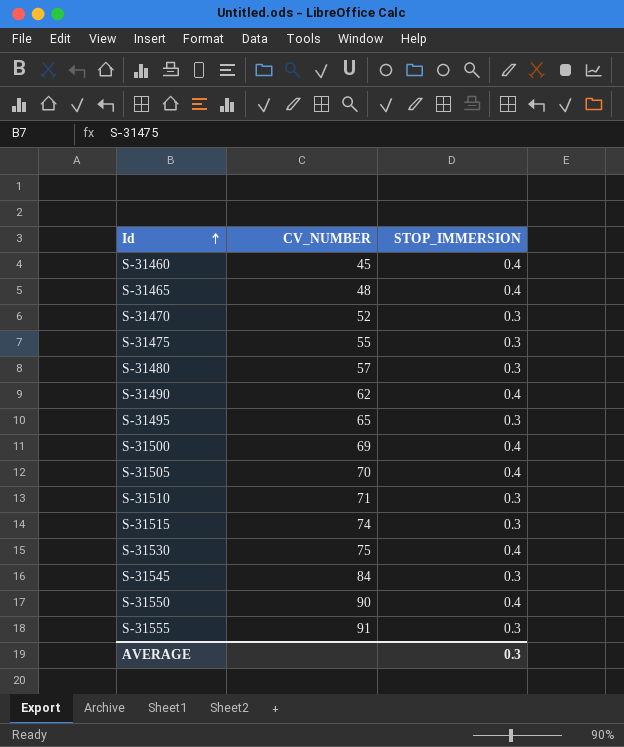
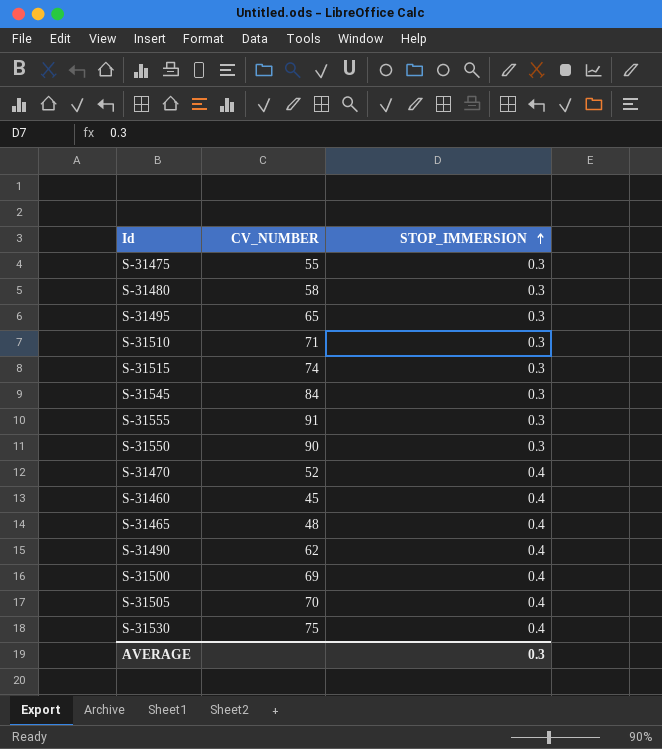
row order: Id ascending -> STOP_IMMERSION ascending
S-31480 | CV_NUMBER: 57 -> 58
S-31550 | STOP_IMMERSION: 0.4 -> 0.3
S-31470 | STOP_IMMERSION: 0.3 -> 0.4

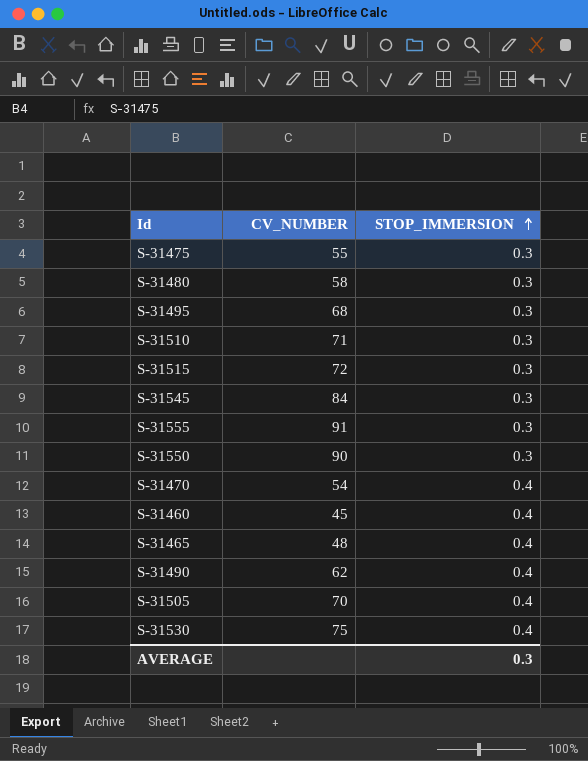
row S-31500: 69 | 0.4 -> none
S-31495 | CV_NUMBER: 65 -> 68
S-31515 | CV_NUMBER: 74 -> 72
S-31470 | CV_NUMBER: 52 -> 54

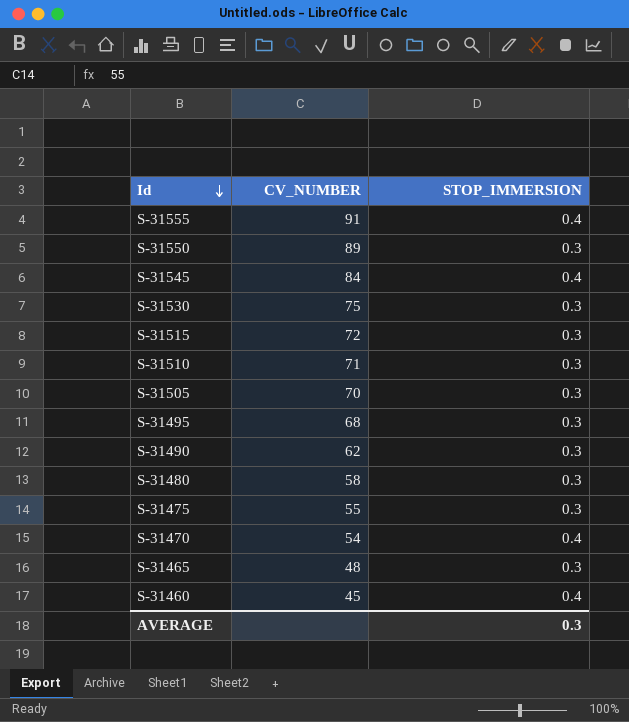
row order: STOP_IMMERSION ascending -> Id descending
S-31555 | STOP_IMMERSION: 0.3 -> 0.4
S-31550 | CV_NUMBER: 90 -> 89
S-31545 | STOP_IMMERSION: 0.3 -> 0.4
S-31530 | STOP_IMMERSION: 0.4 -> 0.3
S-31505 | STOP_IMMERSION: 0.4 -> 0.3
S-31490 | STOP_IMMERSION: 0.4 -> 0.3
S-31465 | STOP_IMMERSION: 0.4 -> 0.3

